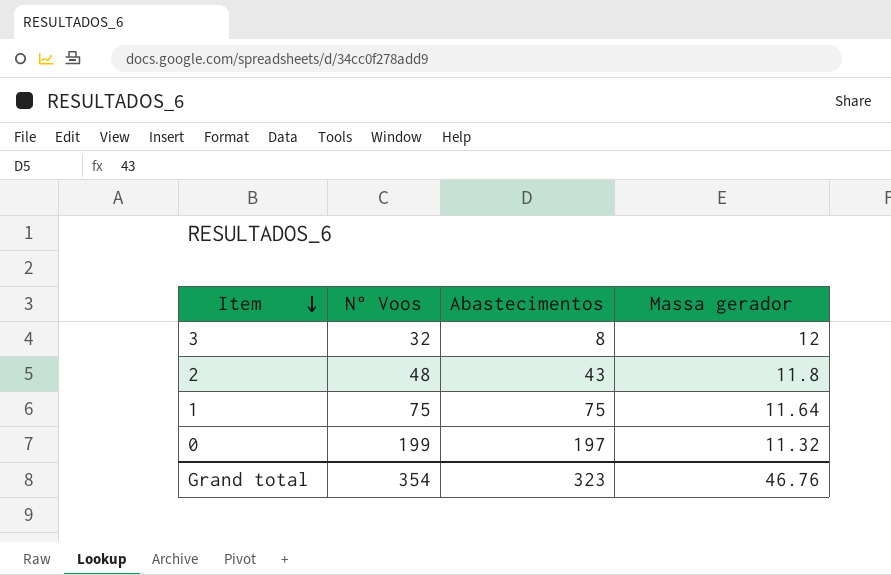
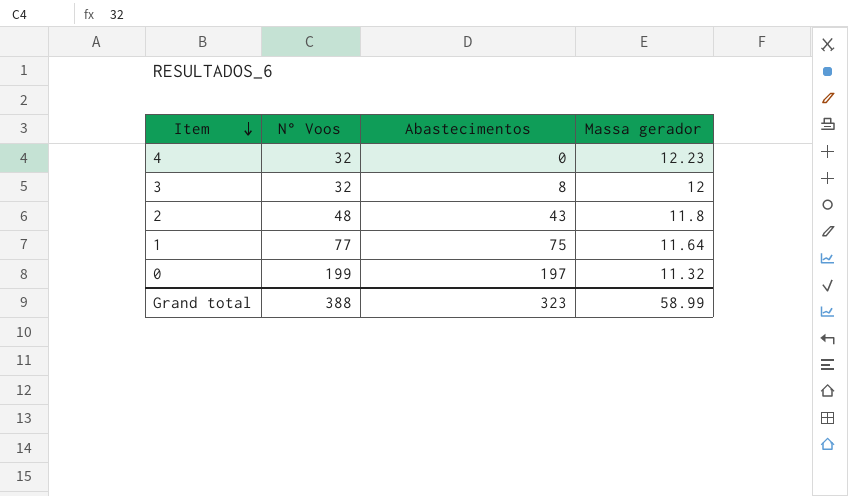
row 4: none -> 32 | 0 | 12.23
1 | N° Voos: 75 -> 77
Grand total | N° Voos: 354 -> 388
Grand total | Massa gerador: 46.76 -> 58.99

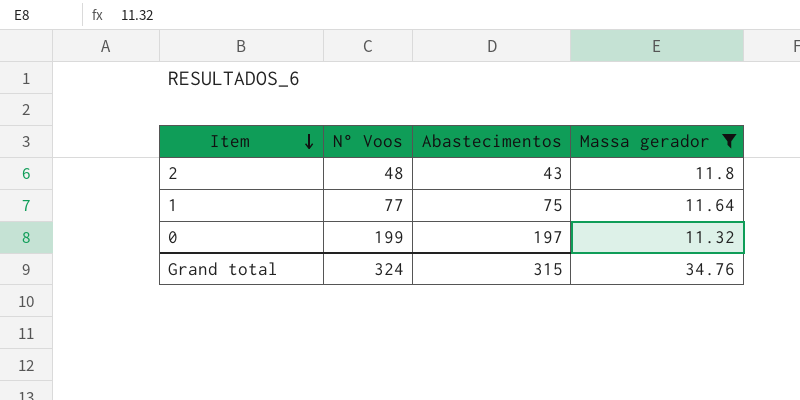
filter: none -> Massa gerador <= 11.8
Grand total | N° Voos: 388 -> 324
Grand total | Abastecimentos: 323 -> 315
Grand total | Massa gerador: 58.99 -> 34.76

